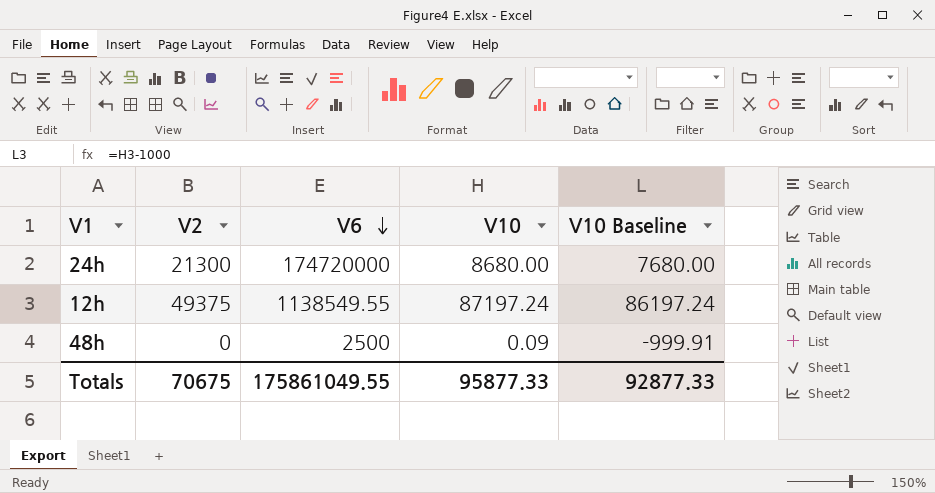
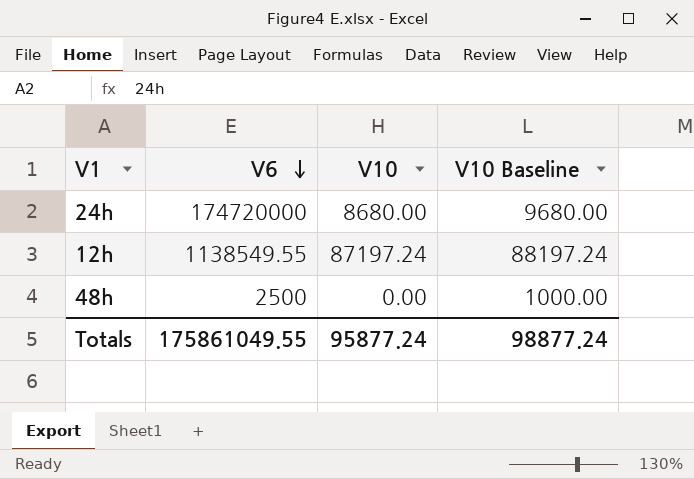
column V2 | position: 2 -> none
column V10 Baseline | formula: [V10] - 1000 -> [V10] + 1000
48h | V10: 0.09 -> 0.00
Totals | V10: 95877.33 -> 95877.24
Totals | V10 Baseline: 92877.33 -> 98877.24

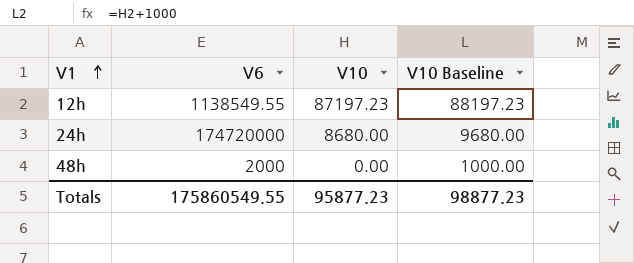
row order: V6 descending -> V1 ascending
12h | V10: 87197.24 -> 87197.23
12h | V10 Baseline: 88197.24 -> 88197.23
48h | V6: 2500 -> 2000
Totals | V6: 175861049.55 -> 175860549.55
Totals | V10: 95877.24 -> 95877.23
Totals | V10 Baseline: 98877.24 -> 98877.23

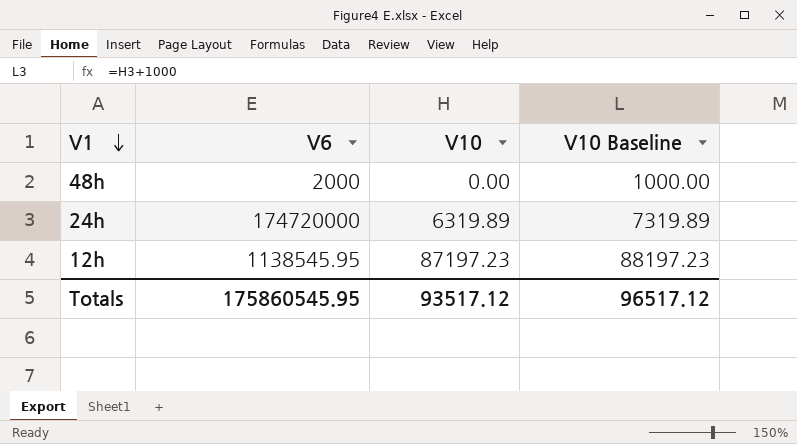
row order: V1 ascending -> V1 descending
24h | V10: 8680.00 -> 6319.89
24h | V10 Baseline: 9680.00 -> 7319.89
12h | V6: 1138549.55 -> 1138545.95
Totals | V6: 175860549.55 -> 175860545.95
Totals | V10: 95877.23 -> 93517.12
Totals | V10 Baseline: 98877.23 -> 96517.12

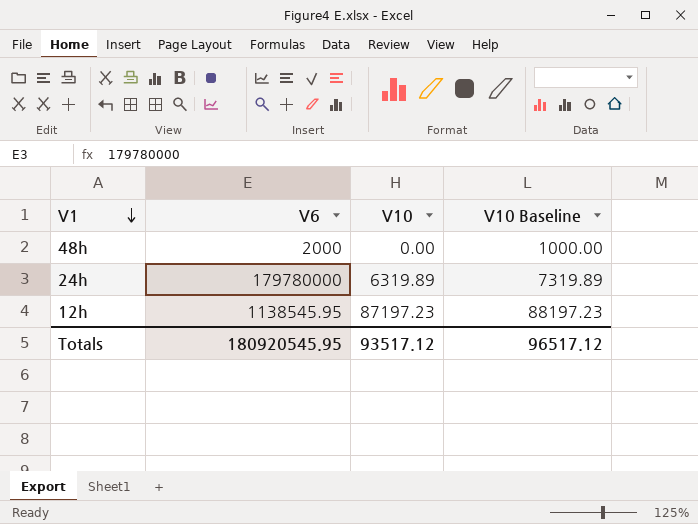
24h | V6: 174720000 -> 179780000
Totals | V6: 175860545.95 -> 180920545.95

